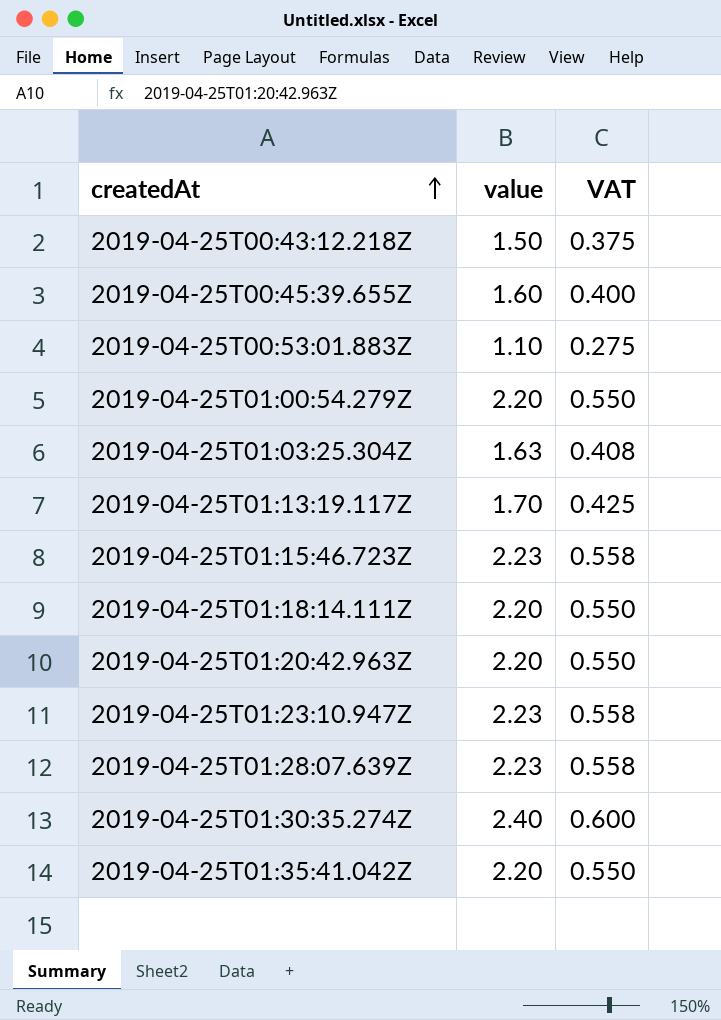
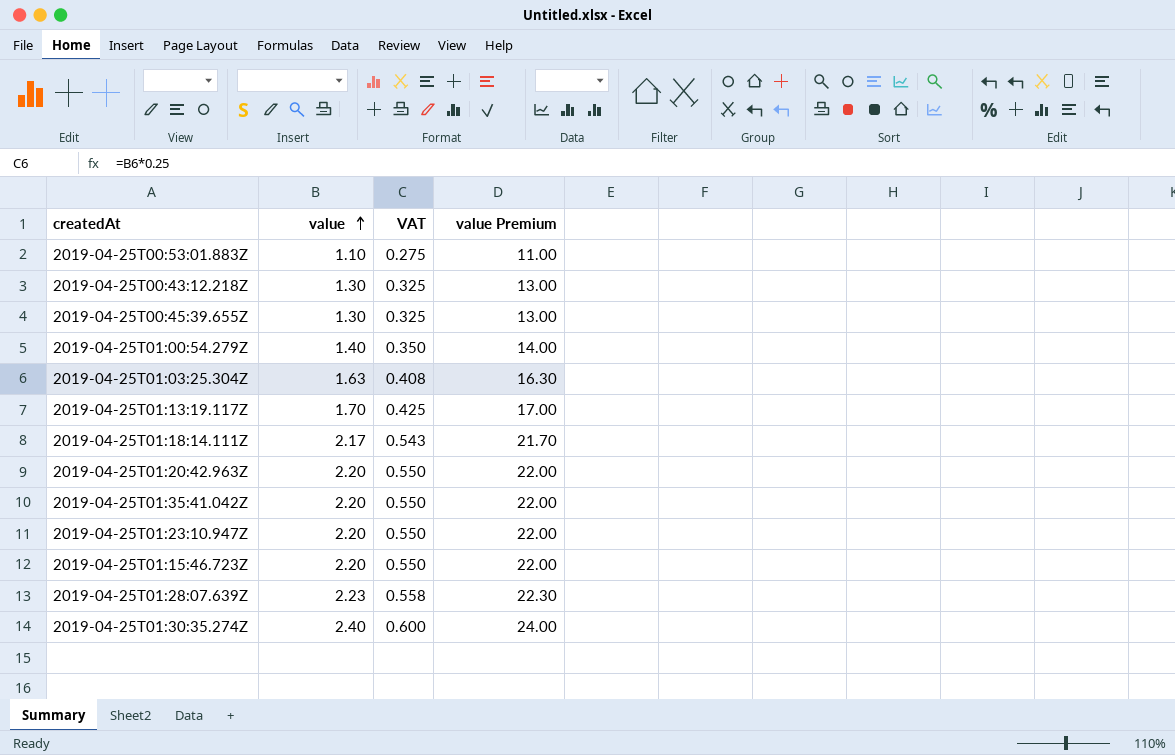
row order: createdAt ascending -> value ascending
column value Premium | formula: none -> [value] * 10
2019-04-25T00:43:12.218Z | value: 1.50 -> 1.30
2019-04-25T00:43:12.218Z | VAT: 0.375 -> 0.325
2019-04-25T00:45:39.655Z | value: 1.60 -> 1.30
2019-04-25T00:45:39.655Z | VAT: 0.400 -> 0.325
2019-04-25T01:00:54.279Z | value: 2.20 -> 1.40
2019-04-25T01:00:54.279Z | VAT: 0.550 -> 0.350
2019-04-25T01:18:14.111Z | value: 2.20 -> 2.17
2019-04-25T01:18:14.111Z | VAT: 0.550 -> 0.543
2019-04-25T01:23:10.947Z | value: 2.23 -> 2.20
2019-04-25T01:23:10.947Z | VAT: 0.558 -> 0.550
2019-04-25T01:15:46.723Z | value: 2.23 -> 2.20
2019-04-25T01:15:46.723Z | VAT: 0.558 -> 0.550

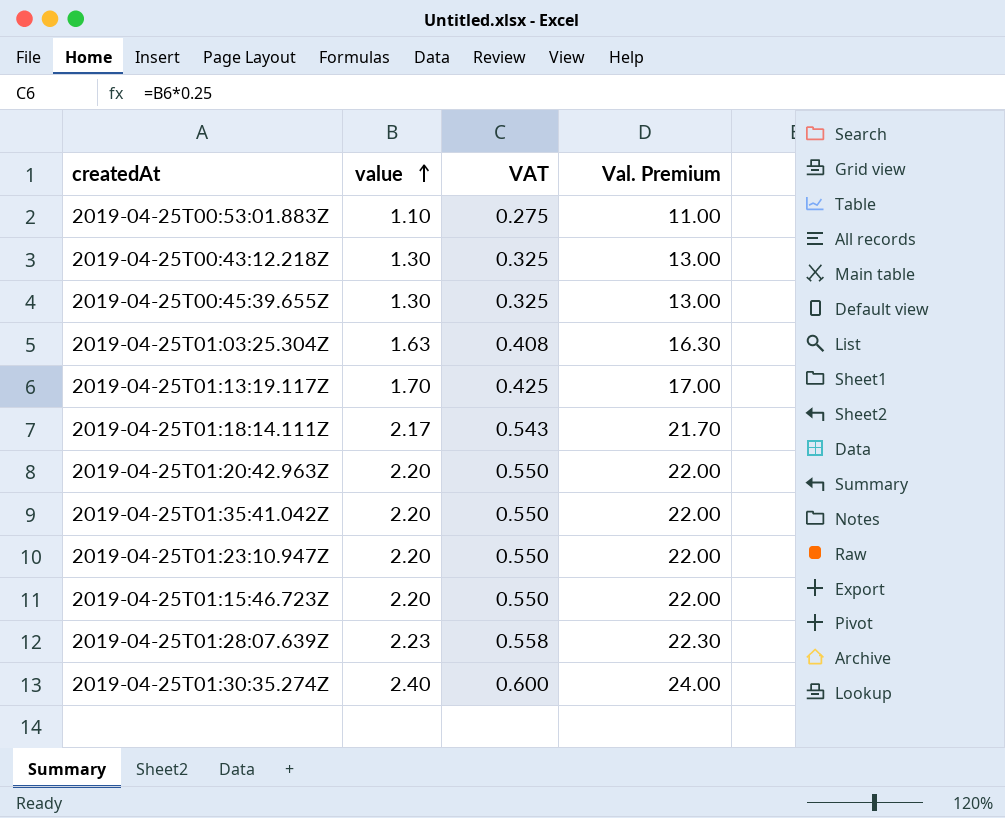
column name: value Premium -> Val. Premium
row 2019-04-25T01:00:54.279Z: 1.40 | 0.350 | 14.00 -> none

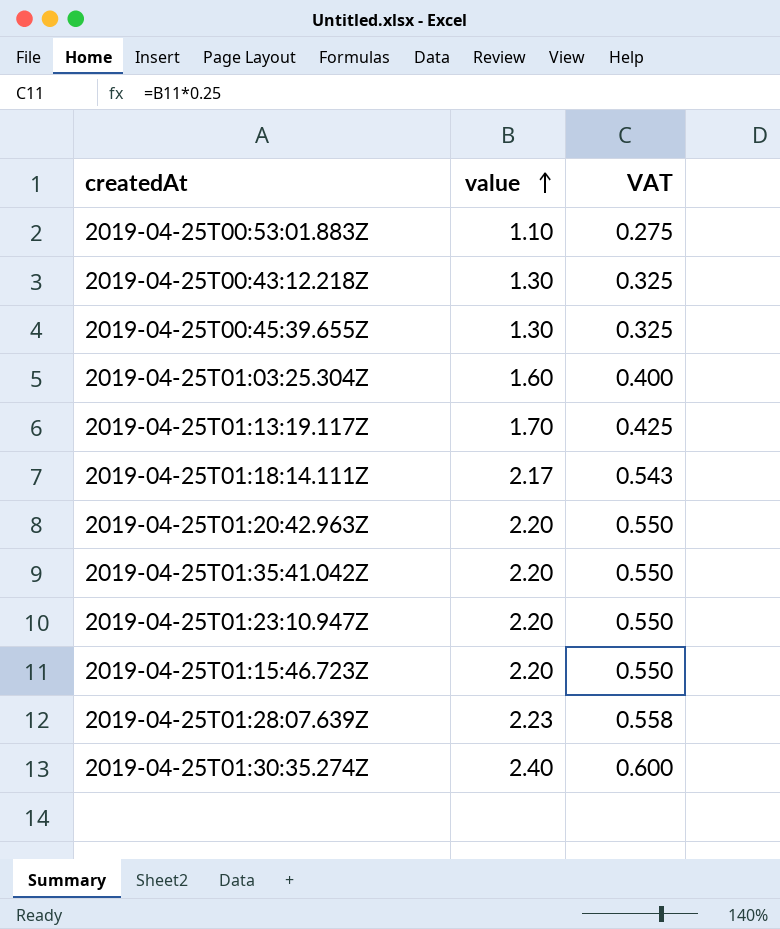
column Val. Premium | formula: [value] * 10 -> none
2019-04-25T01:03:25.304Z | value: 1.63 -> 1.60
2019-04-25T01:03:25.304Z | VAT: 0.408 -> 0.400

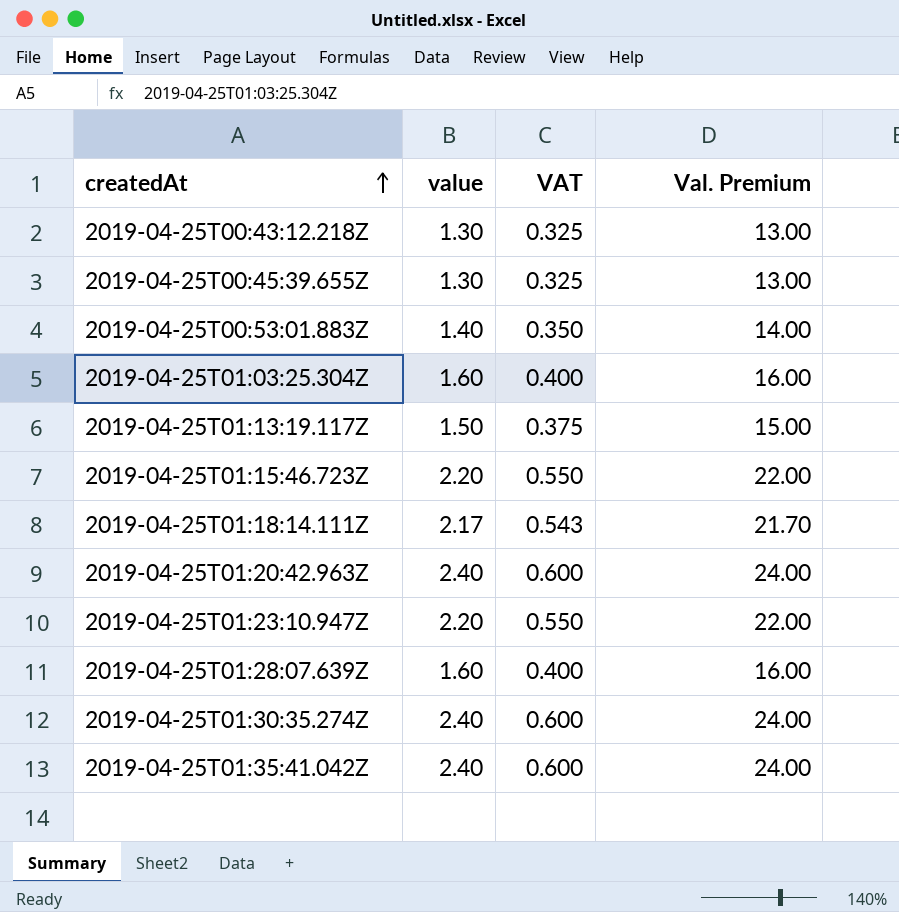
row order: value ascending -> createdAt ascending
column Val. Premium | formula: none -> [value] * 10
2019-04-25T00:53:01.883Z | value: 1.10 -> 1.40
2019-04-25T00:53:01.883Z | VAT: 0.275 -> 0.350
2019-04-25T01:13:19.117Z | value: 1.70 -> 1.50
2019-04-25T01:13:19.117Z | VAT: 0.425 -> 0.375
2019-04-25T01:20:42.963Z | value: 2.20 -> 2.40
2019-04-25T01:20:42.963Z | VAT: 0.550 -> 0.600
2019-04-25T01:28:07.639Z | value: 2.23 -> 1.60
2019-04-25T01:28:07.639Z | VAT: 0.558 -> 0.400
2019-04-25T01:35:41.042Z | value: 2.20 -> 2.40
2019-04-25T01:35:41.042Z | VAT: 0.550 -> 0.600

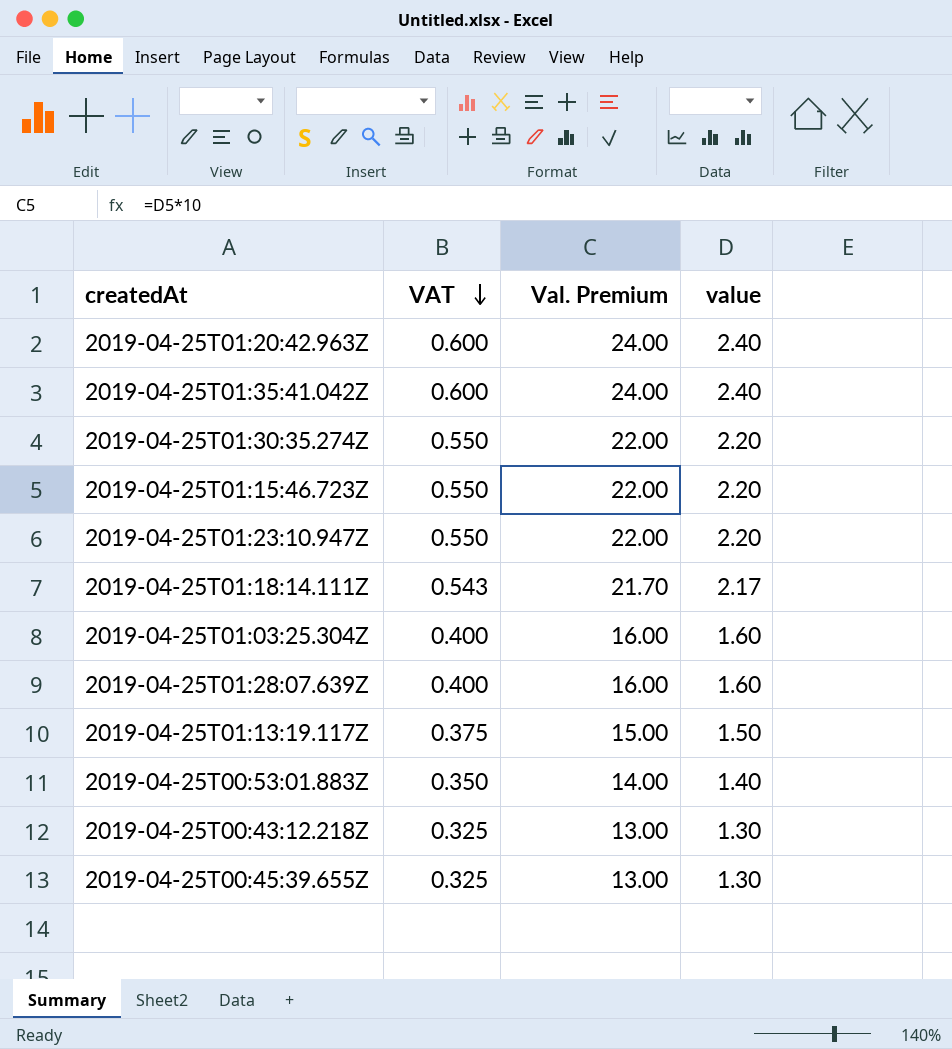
row order: createdAt ascending -> VAT descending
column value | position: 2 -> 4
2019-04-25T01:30:35.274Z | VAT: 0.600 -> 0.550
2019-04-25T01:30:35.274Z | Val. Premium: 24.00 -> 22.00
2019-04-25T01:30:35.274Z | value: 2.40 -> 2.20

